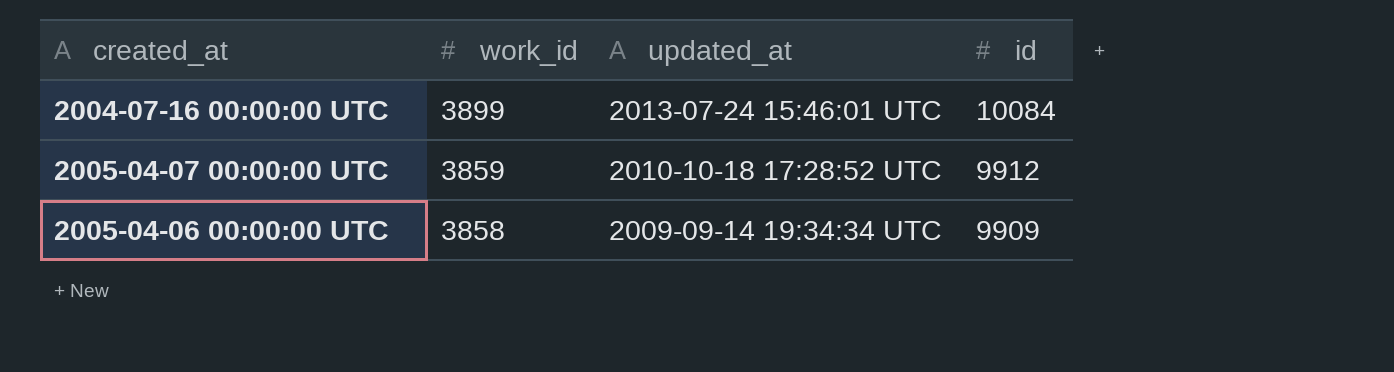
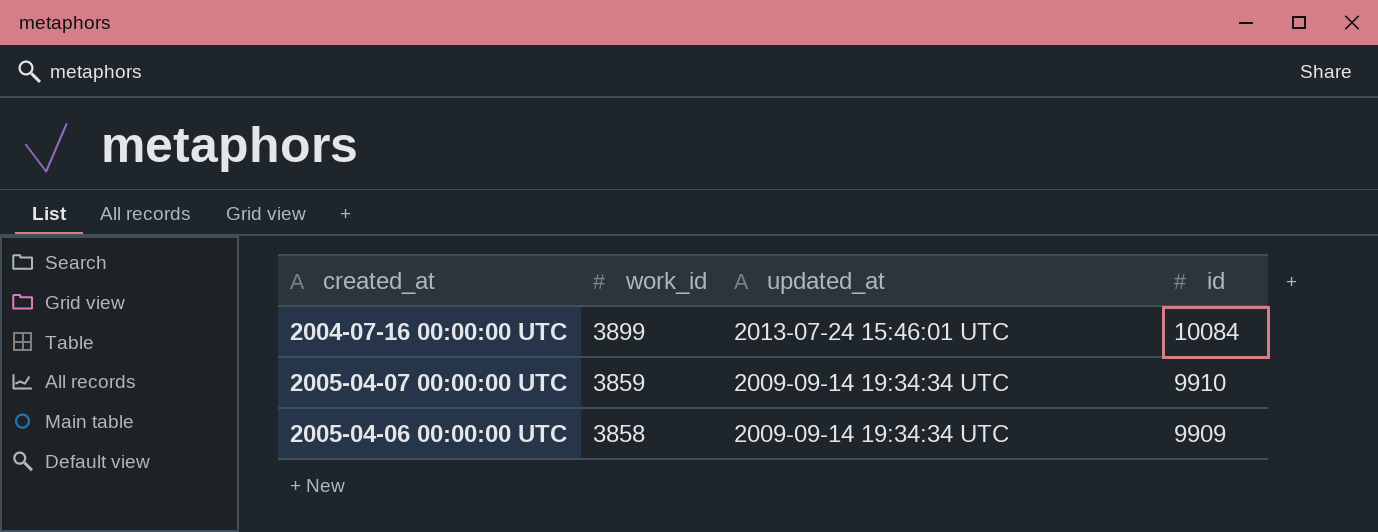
2005-04-07 00:00:00 UTC | updated_at: 2010-10-18 17:28:52 UTC -> 2009-09-14 19:34:34 UTC
2005-04-07 00:00:00 UTC | id: 9912 -> 9910

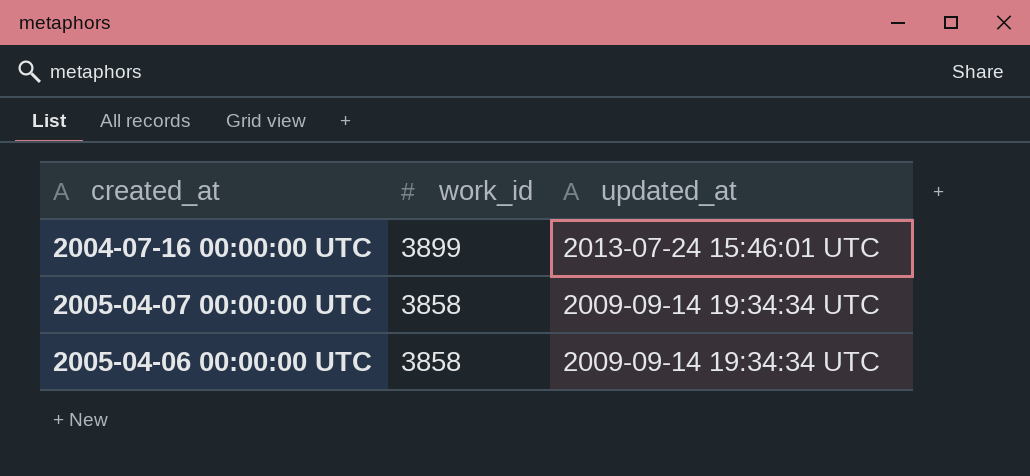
column id | position: 4 -> none
2005-04-07 00:00:00 UTC | work_id: 3859 -> 3858

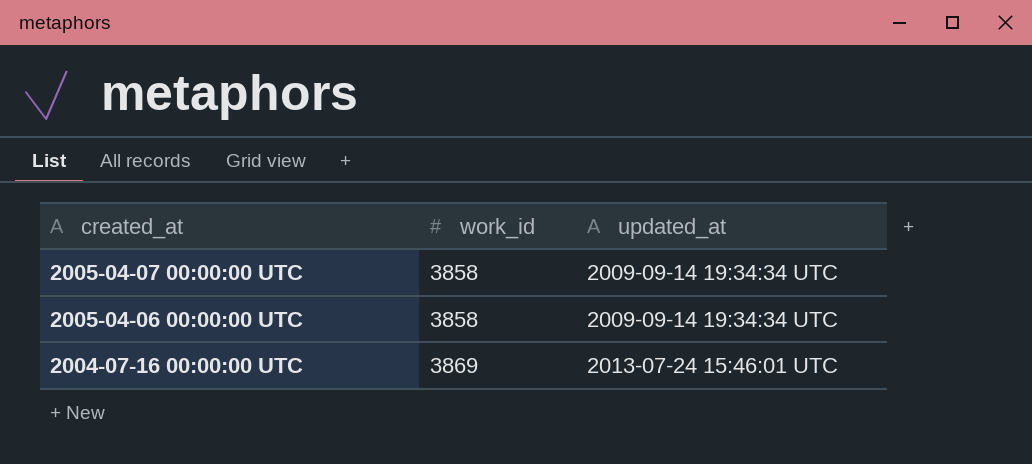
row order: work_id descending -> created_at descending
2004-07-16 00:00:00 UTC | work_id: 3899 -> 3869

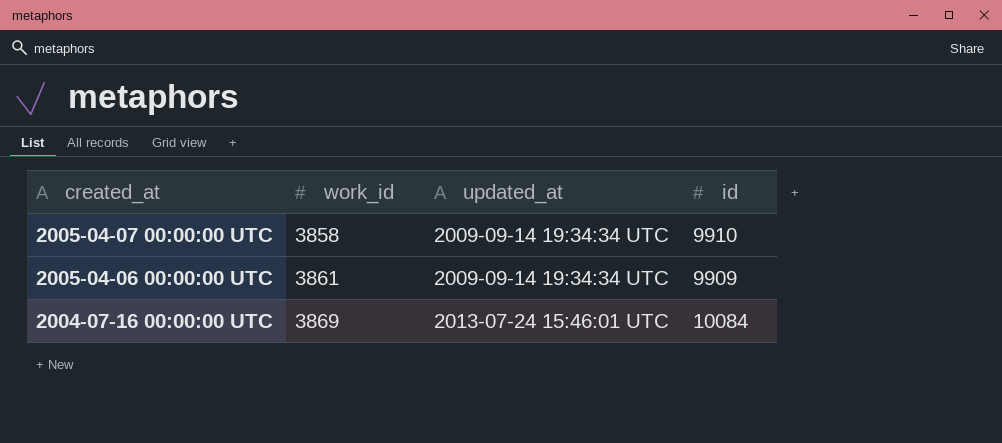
column id | position: none -> 4
2005-04-06 00:00:00 UTC | work_id: 3858 -> 3861

